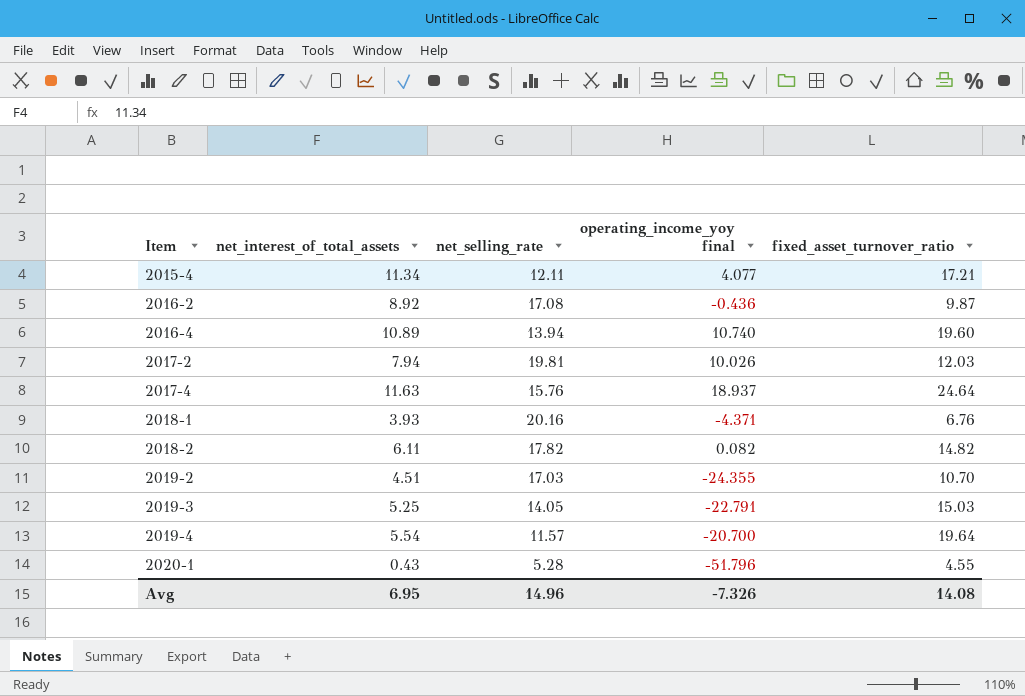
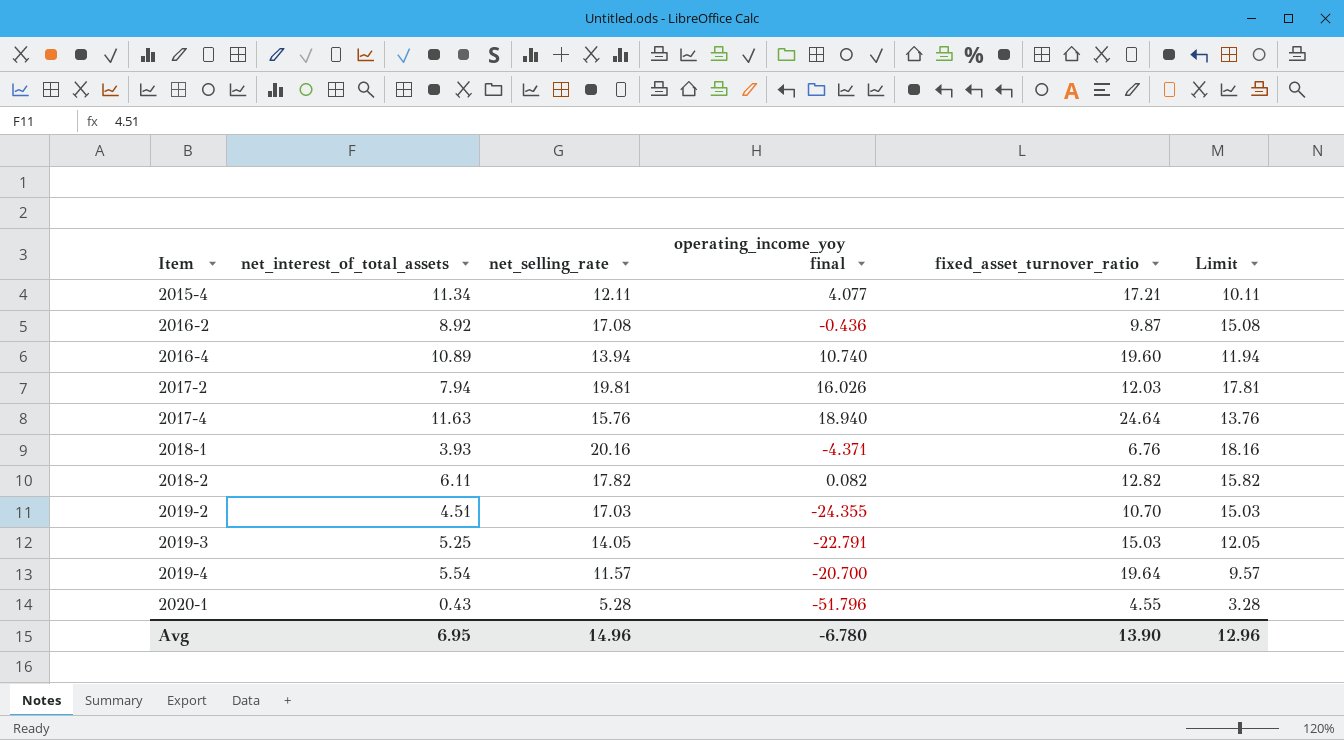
column Limit | formula: none -> [net_selling_rate] - 2
2017-2 | operating_income_yoy final: 10.026 -> 16.026
2017-4 | operating_income_yoy final: 18.937 -> 18.940
2018-2 | fixed_asset_turnover_ratio: 14.82 -> 12.82
Avg | operating_income_yoy final: -7.326 -> -6.780
Avg | fixed_asset_turnover_ratio: 14.08 -> 13.90

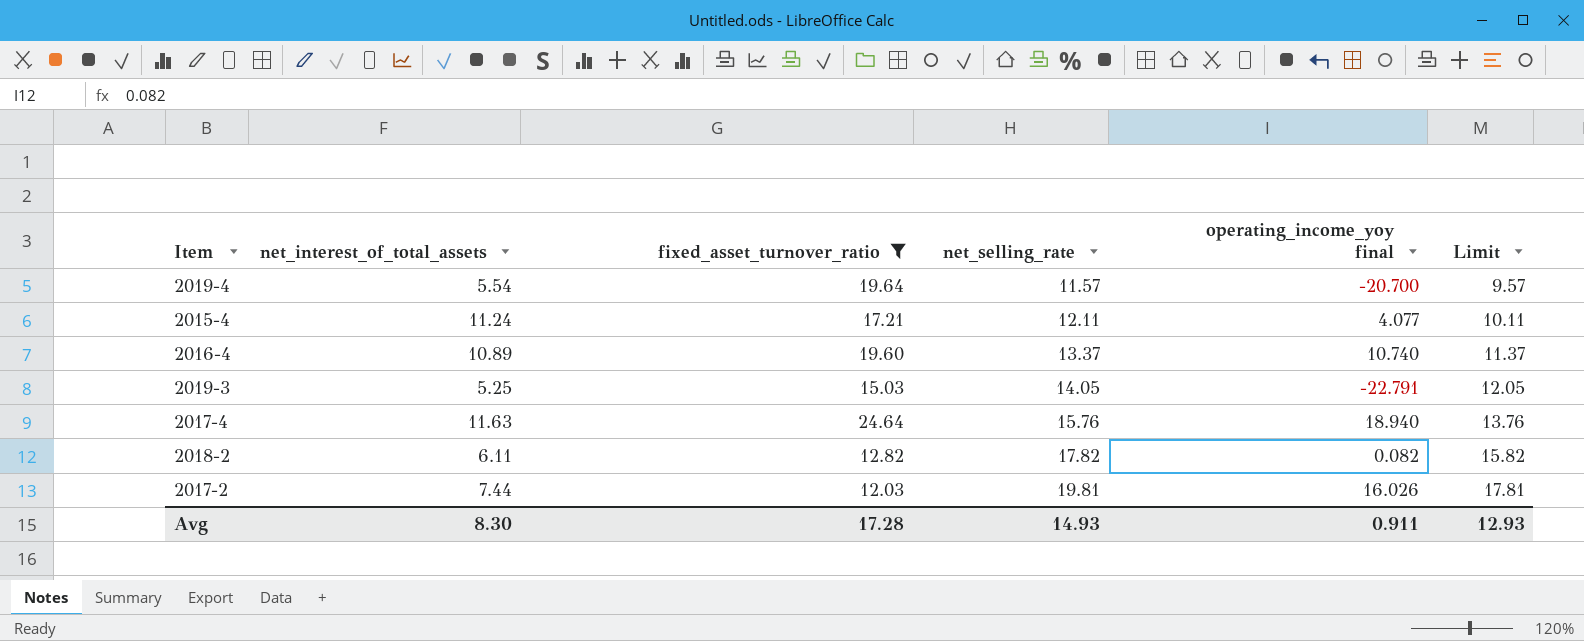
filter: none -> fixed_asset_turnover_ratio >= 12.03
row order: Item ascending -> net_selling_rate ascending
column fixed_asset_turnover_ratio | position: 5 -> 3
2015-4 | net_interest_of_total_assets: 11.34 -> 11.24
2016-4 | net_selling_rate: 13.94 -> 13.37
2016-4 | Limit: 11.94 -> 11.37
2017-2 | net_interest_of_total_assets: 7.94 -> 7.44
Avg | net_interest_of_total_assets: 6.95 -> 8.30
Avg | fixed_asset_turnover_ratio: 13.90 -> 17.28
Avg | net_selling_rate: 14.96 -> 14.93
Avg | operating_income_yoy final: -6.780 -> 0.911
Avg | Limit: 12.96 -> 12.93

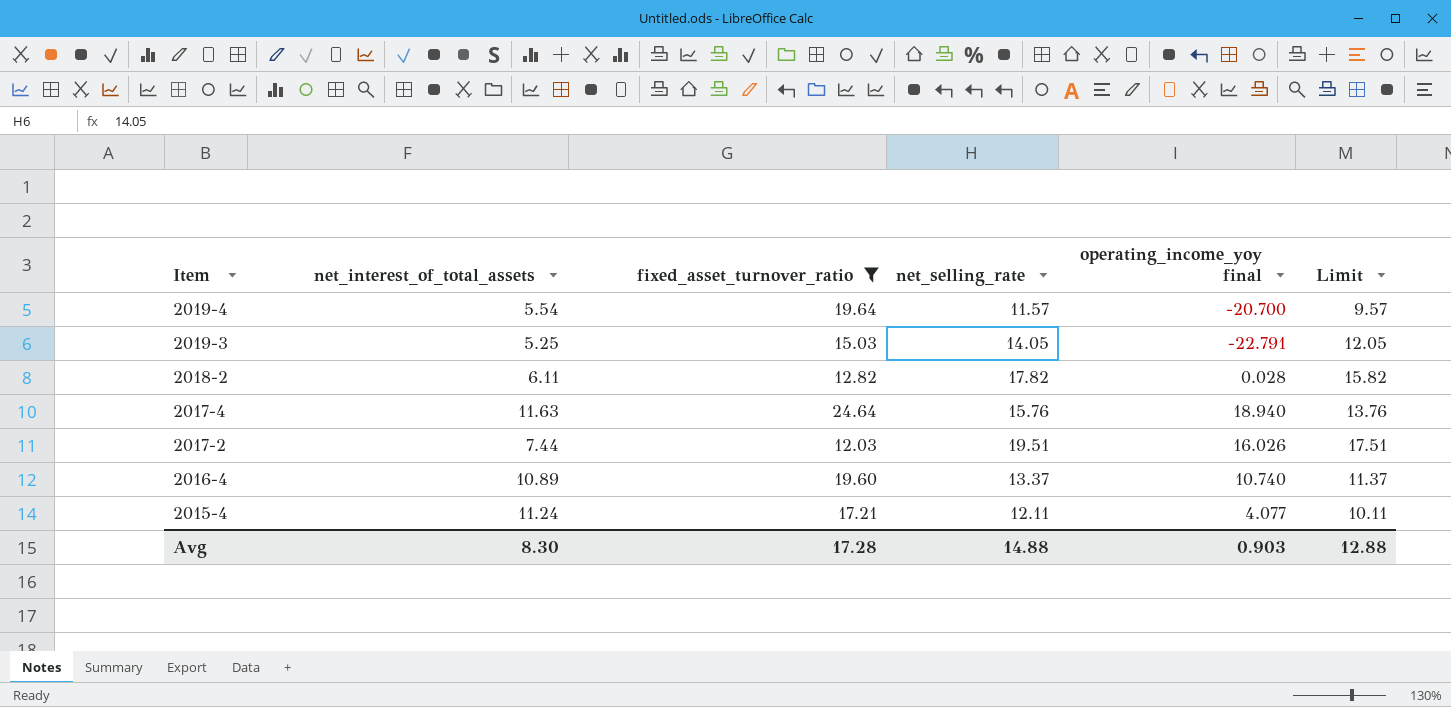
row order: net_selling_rate ascending -> Item descending
2018-2 | operating_income_yoy final: 0.082 -> 0.028
2017-2 | net_selling_rate: 19.81 -> 19.51
2017-2 | Limit: 17.81 -> 17.51
Avg | net_selling_rate: 14.93 -> 14.88
Avg | operating_income_yoy final: 0.911 -> 0.903
Avg | Limit: 12.93 -> 12.88

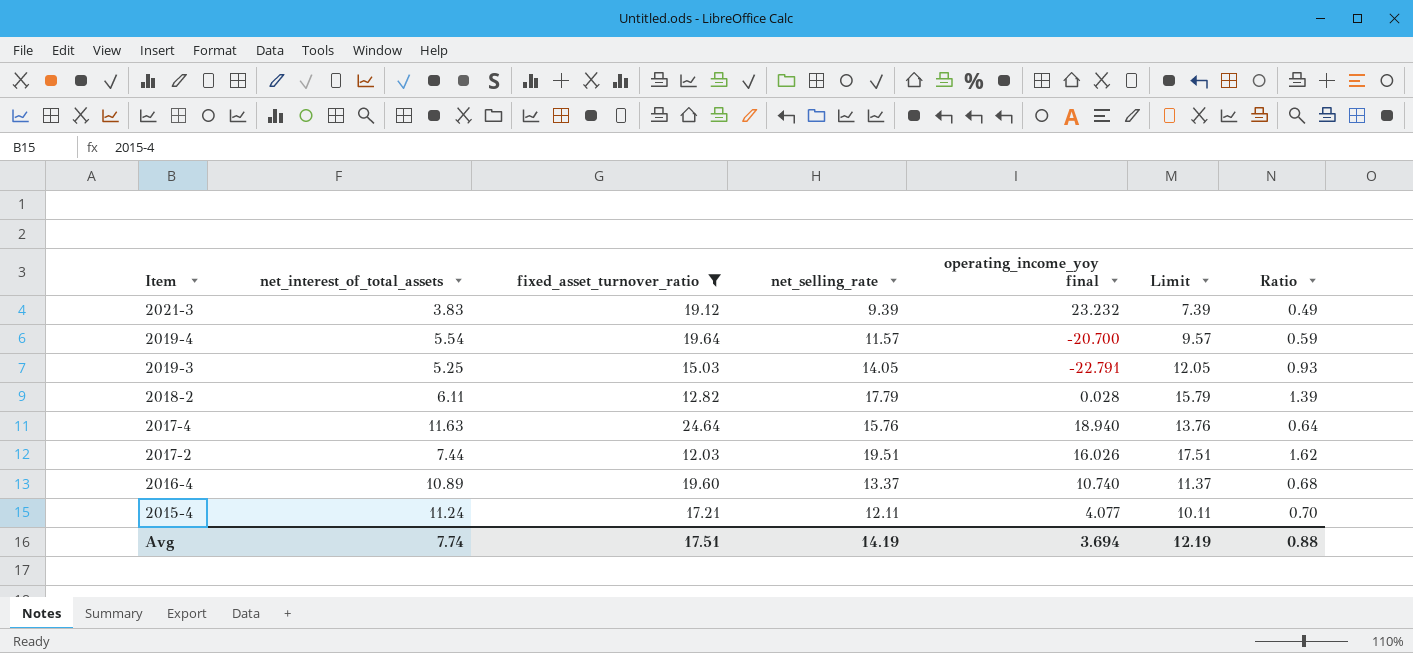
column Ratio | formula: none -> [net_selling_rate] / [fixed_asset_turnover_ratio]
row 2021-3: none -> 3.83 | 19.12 | 9.39 | 23.232 | 7.39 | 0.49
2018-2 | net_selling_rate: 17.82 -> 17.79
2018-2 | Limit: 15.82 -> 15.79
Avg | net_interest_of_total_assets: 8.30 -> 7.74
Avg | fixed_asset_turnover_ratio: 17.28 -> 17.51
Avg | net_selling_rate: 14.88 -> 14.19
Avg | operating_income_yoy final: 0.903 -> 3.694
Avg | Limit: 12.88 -> 12.19

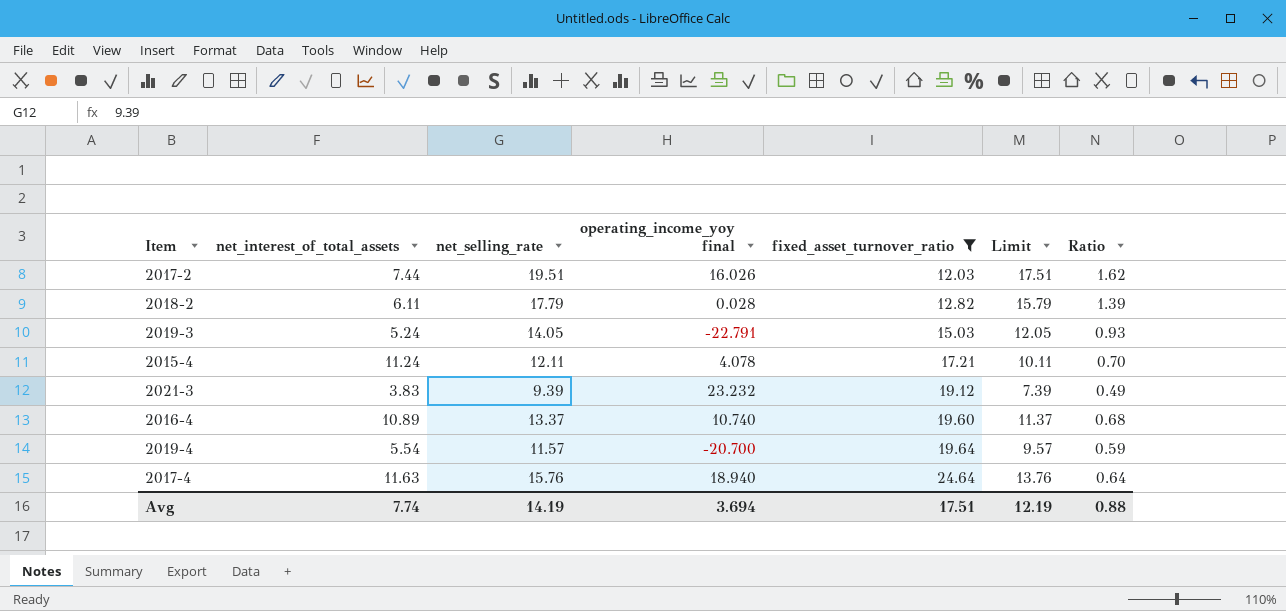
row order: Item descending -> fixed_asset_turnover_ratio ascending
column fixed_asset_turnover_ratio | position: 3 -> 5
2019-3 | net_interest_of_total_assets: 5.25 -> 5.24
2015-4 | operating_income_yoy final: 4.077 -> 4.078

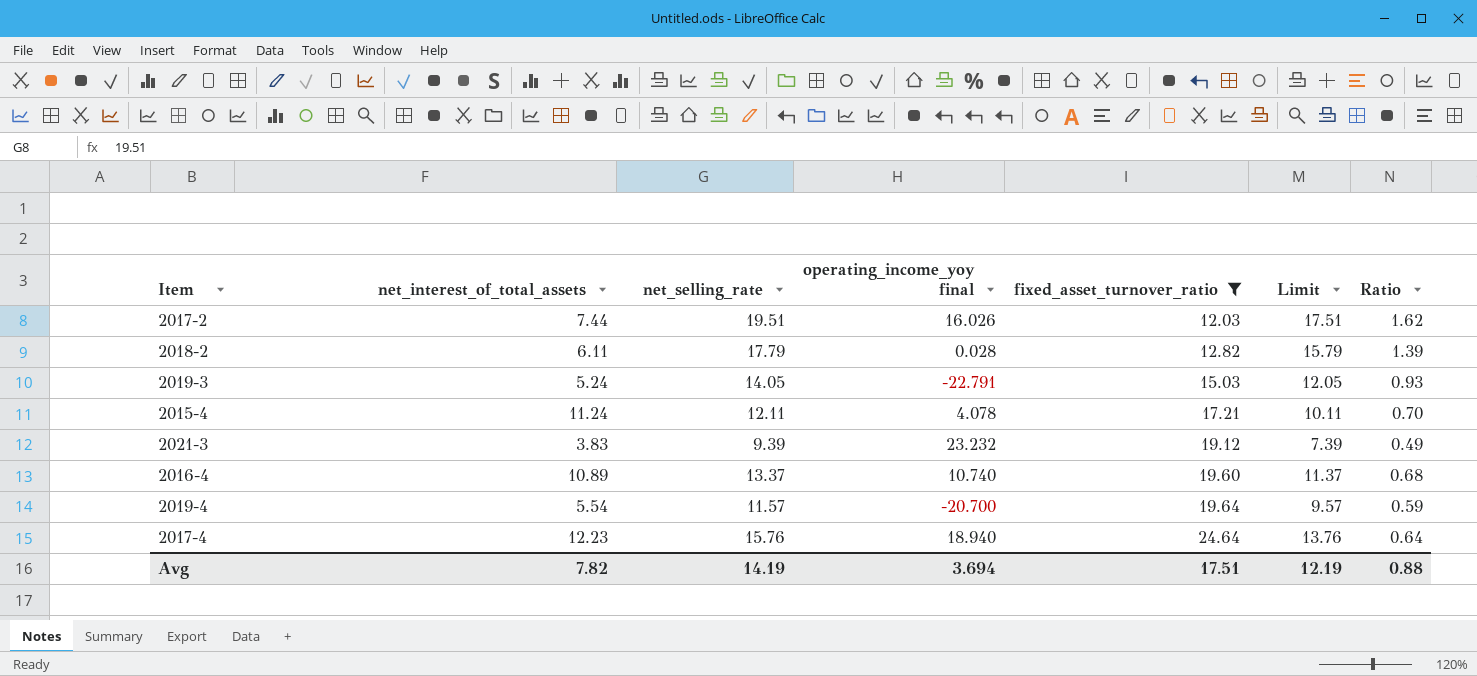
2017-4 | net_interest_of_total_assets: 11.63 -> 12.23
Avg | net_interest_of_total_assets: 7.74 -> 7.82

